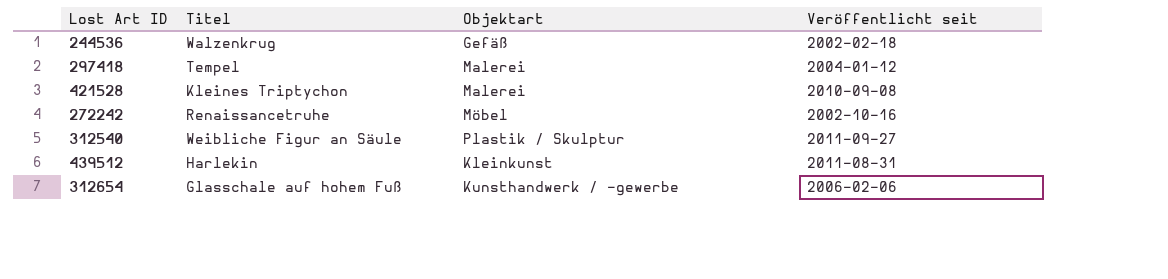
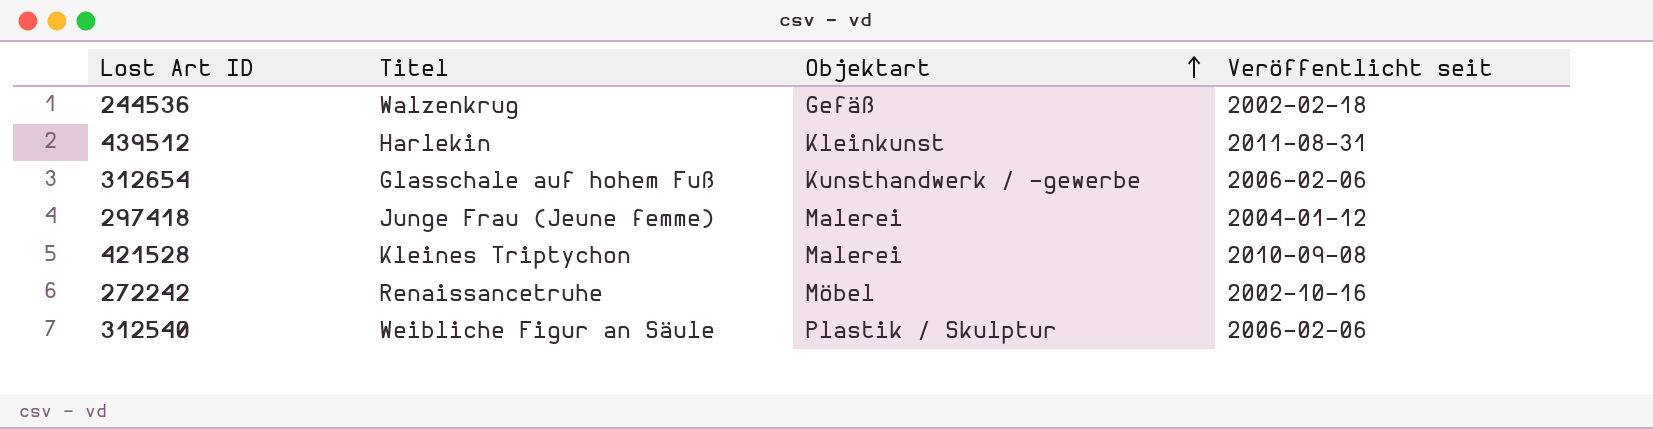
row order: none -> Objektart ascending
297418 | Titel: Tempel -> Junge Frau (Jeune femme)
312540 | Veröffentlicht seit: 2011-09-27 -> 2006-02-06

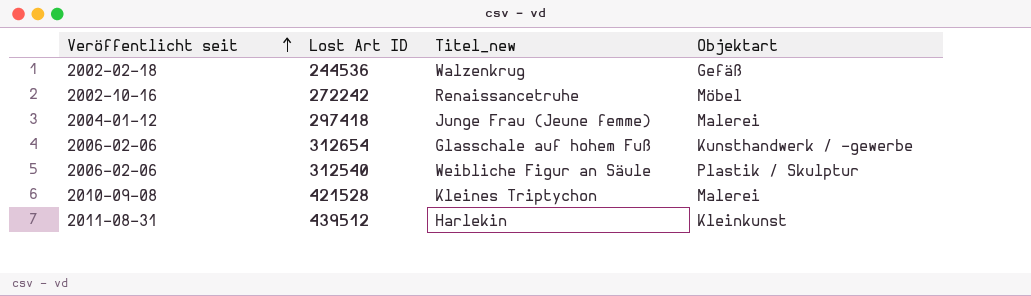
row order: Objektart ascending -> Veröffentlicht seit ascending
column Veröffentlicht seit | position: 4 -> 1
column name: Titel -> Titel_new

